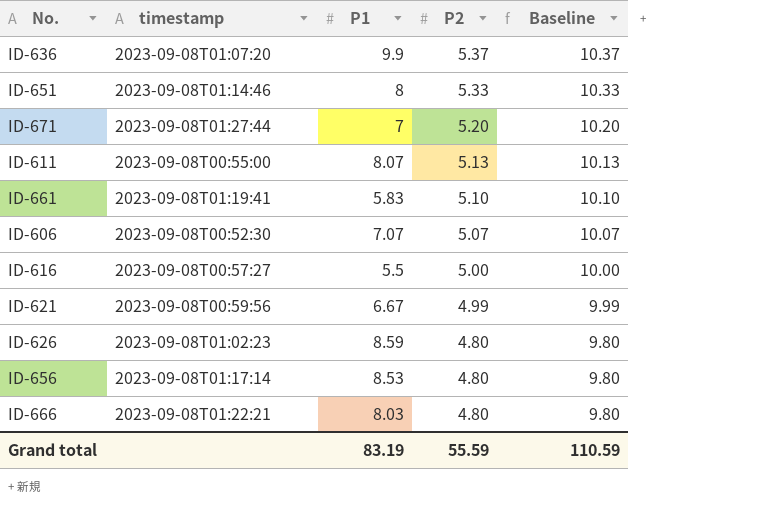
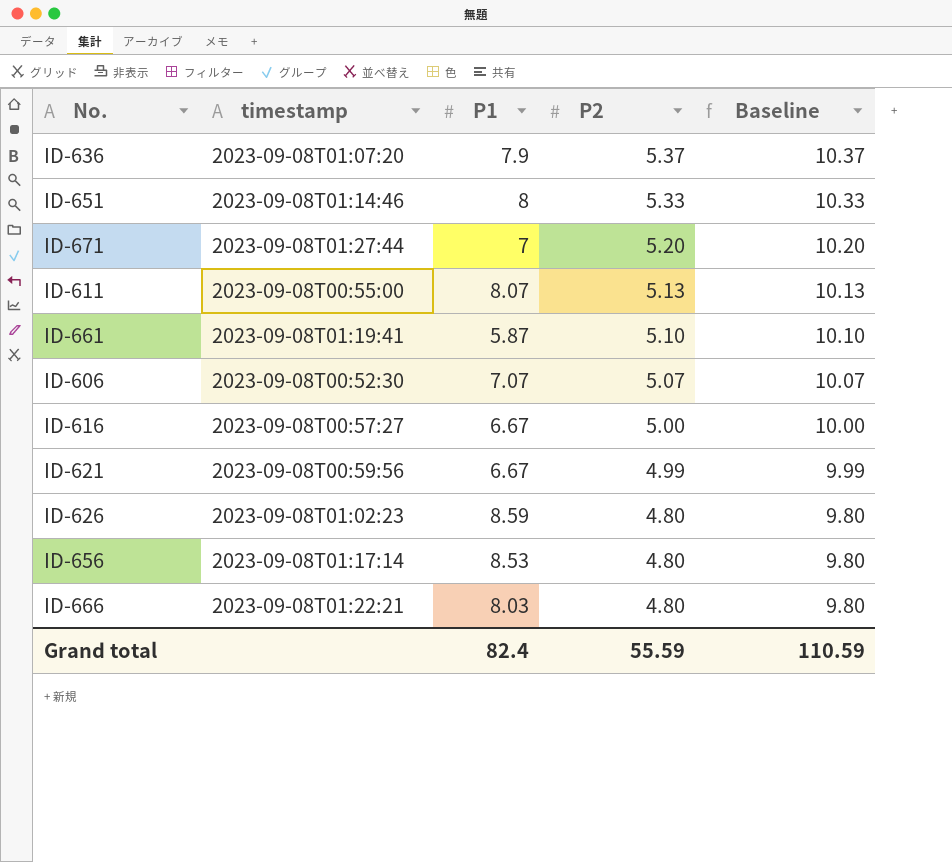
ID-636 | P1: 9.9 -> 7.9
ID-661 | P1: 5.83 -> 5.87
ID-616 | P1: 5.5 -> 6.67
Grand total | P1: 83.19 -> 82.4

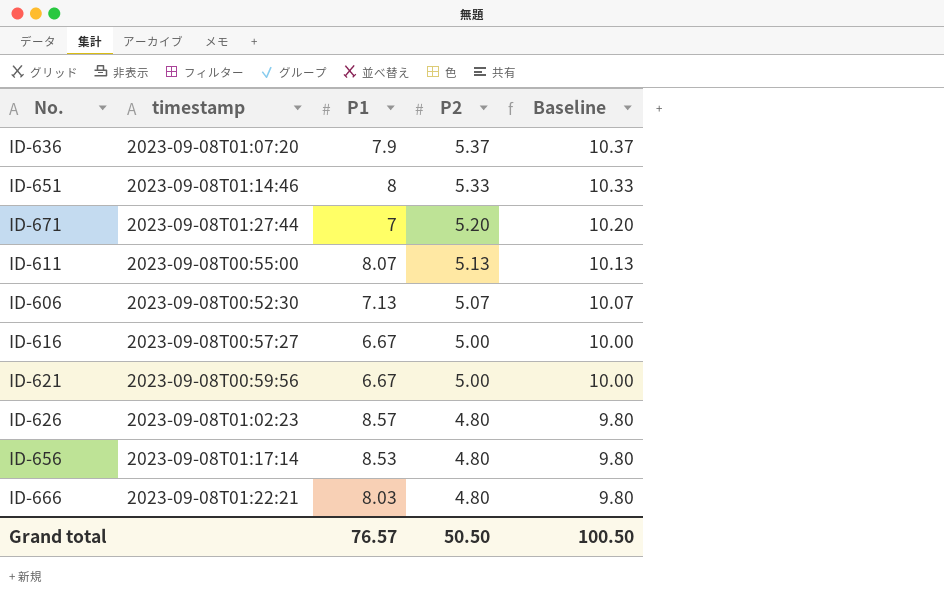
row ID-661: 2023-09-08T01:19:41 | 5.87 | 5.10 | 10.10 -> none
ID-606 | P1: 7.07 -> 7.13
ID-621 | P2: 4.99 -> 5.00
ID-621 | Baseline: 9.99 -> 10.00
ID-626 | P1: 8.59 -> 8.57
Grand total | P1: 82.4 -> 76.57
Grand total | P2: 55.59 -> 50.50
Grand total | Baseline: 110.59 -> 100.50

